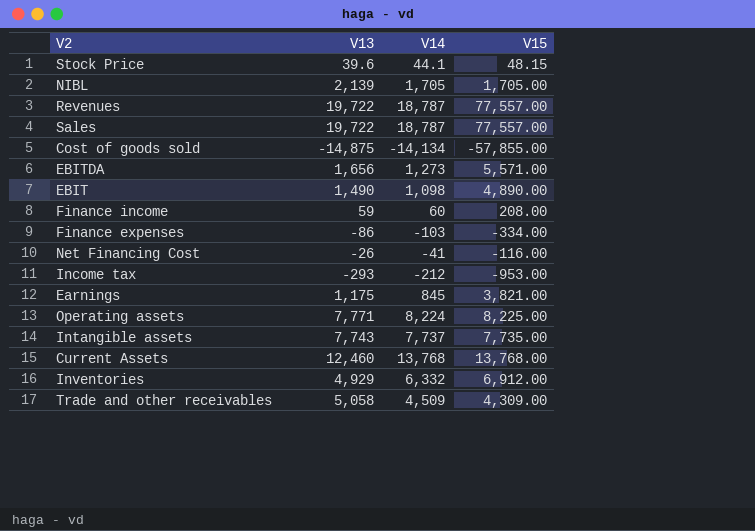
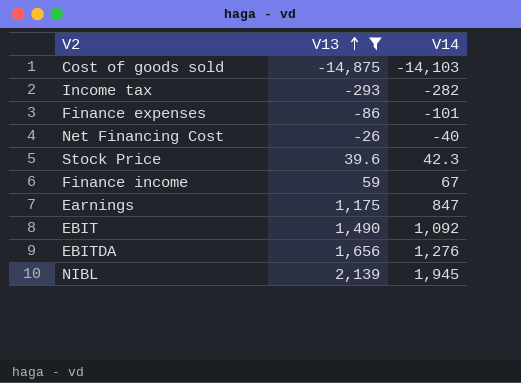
filter: none -> V13 <= 2,139
row order: none -> V13 ascending
column V15 | position: 4 -> none
Cost of goods sold | V14: -14,134 -> -14,103
Income tax | V14: -212 -> -282
Finance expenses | V14: -103 -> -101
Net Financing Cost | V14: -41 -> -40
Stock Price | V14: 44.1 -> 42.3
Finance income | V14: 60 -> 67
Earnings | V14: 845 -> 847
EBIT | V14: 1,098 -> 1,092
EBITDA | V14: 1,273 -> 1,276
NIBL | V14: 1,705 -> 1,945

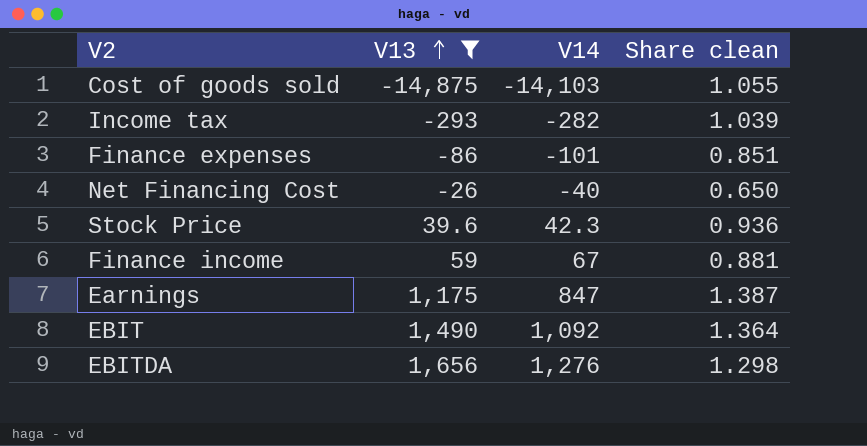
column Share clean | formula: none -> [V13] / [V14]
row NIBL: 2,139 | 1,945 -> none

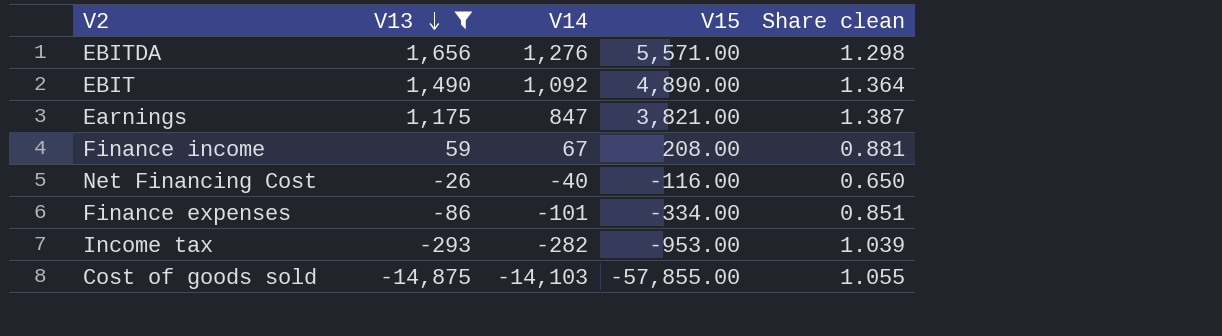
row order: V13 ascending -> V13 descending
column V15 | position: none -> 4
row Stock Price: 39.6 | 42.3 | 0.936 -> none

